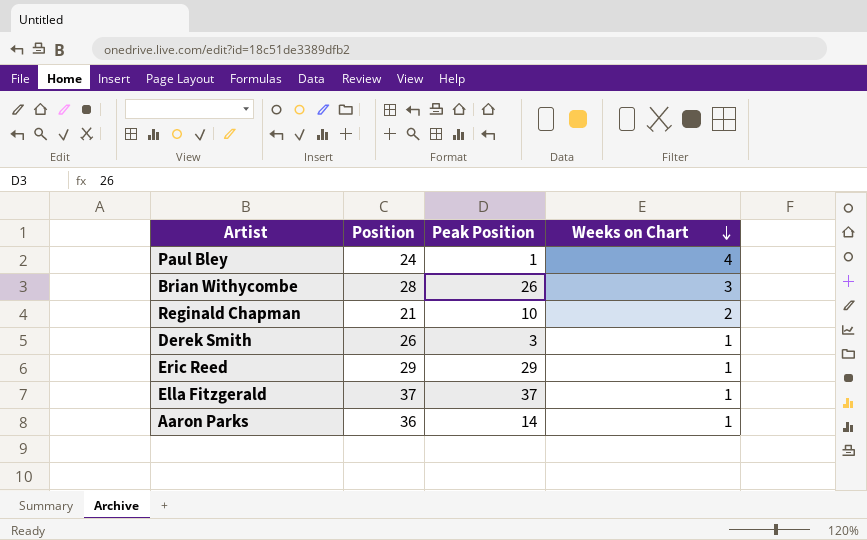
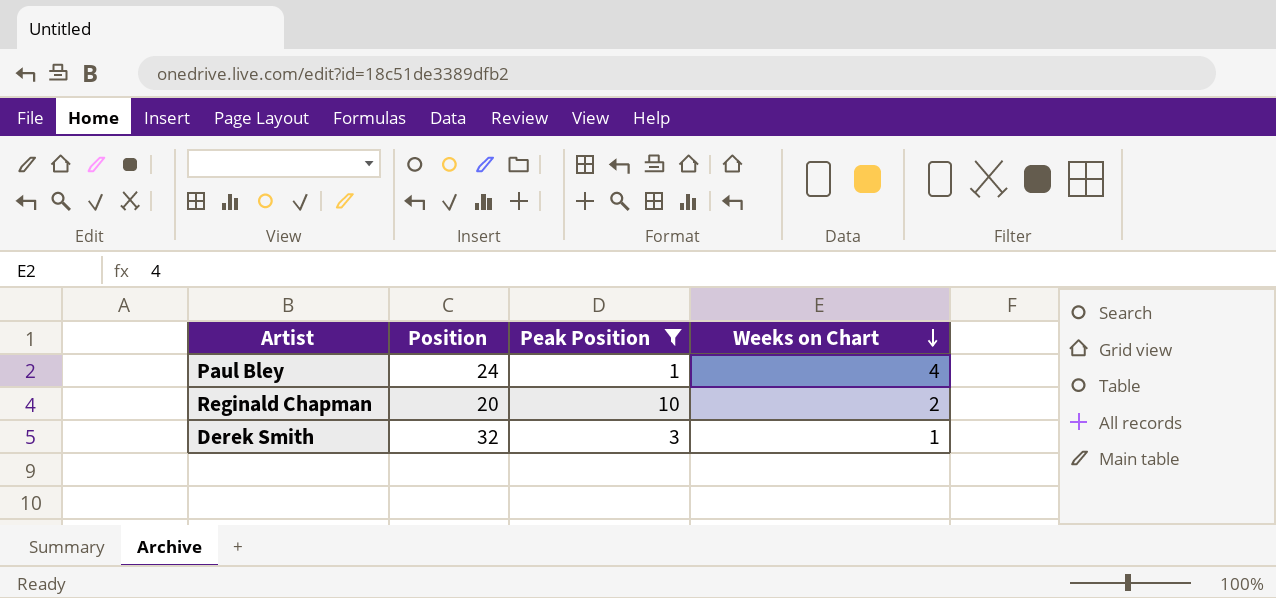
filter: none -> Peak Position <= 10
Reginald Chapman | Position: 21 -> 20
Derek Smith | Position: 26 -> 32

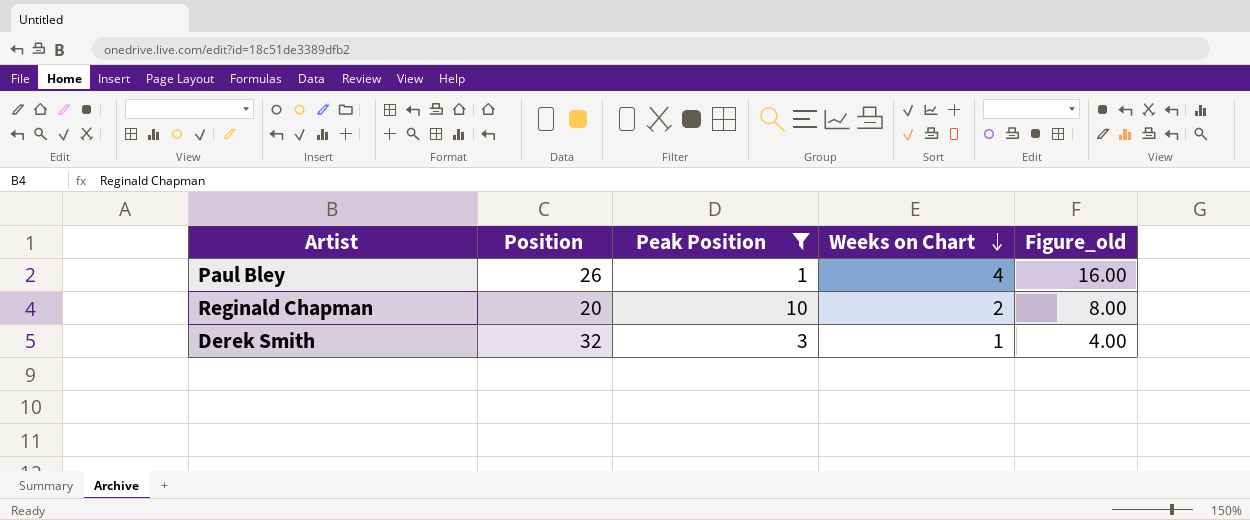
column Figure_old | formula: none -> [Weeks on Chart] * 4
Paul Bley | Position: 24 -> 26

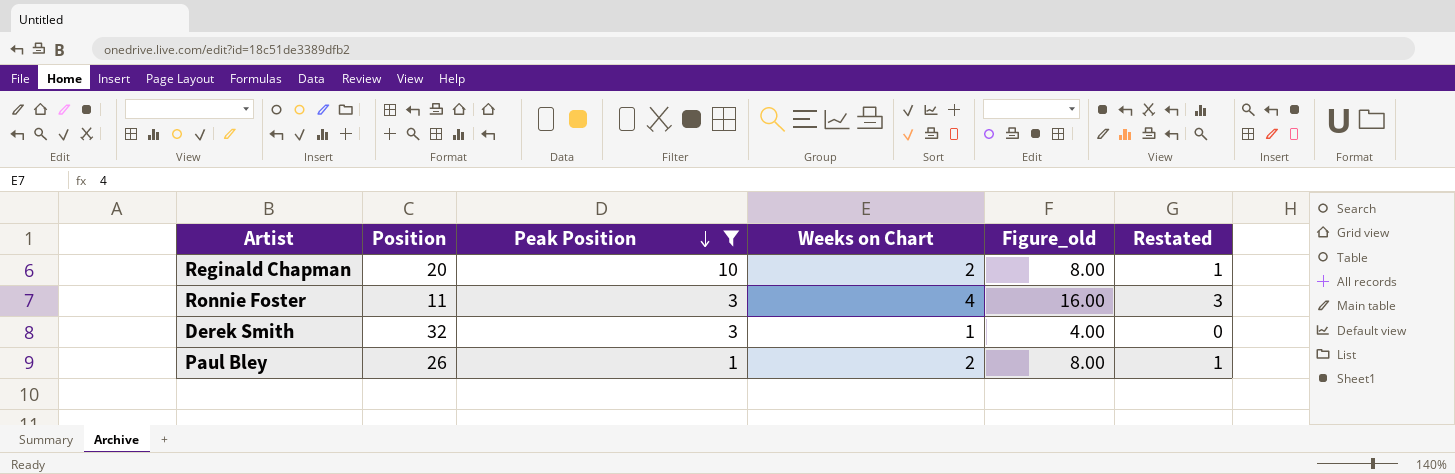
row order: Weeks on Chart descending -> Peak Position descending
column Restated | formula: none -> [Weeks on Chart] - 1
row Ronnie Foster: none -> 11 | 3 | 4 | 16.00 | 3
Paul Bley | Weeks on Chart: 4 -> 2
Paul Bley | Figure_old: 16.00 -> 8.00

